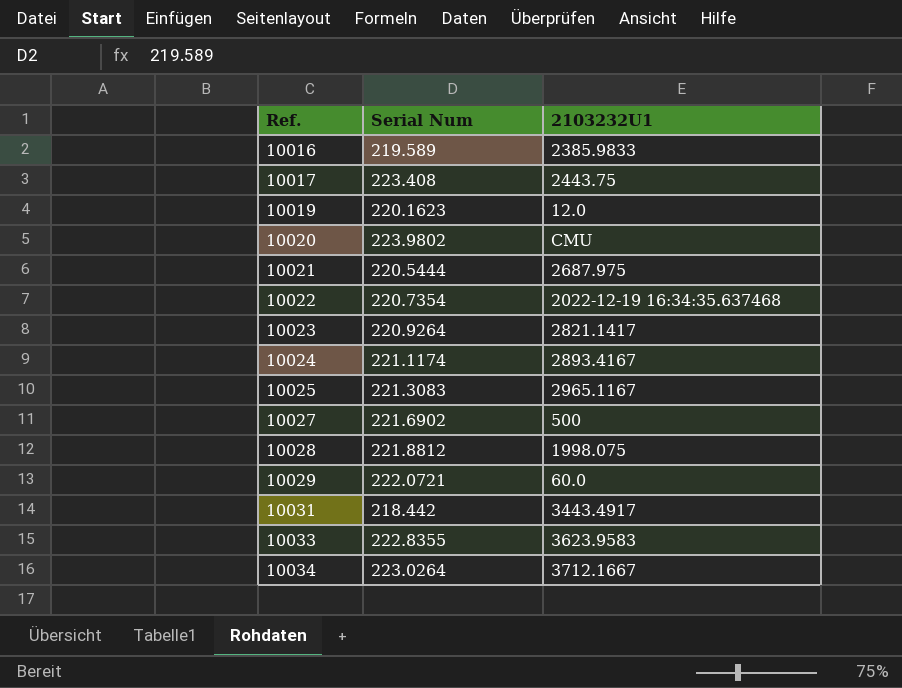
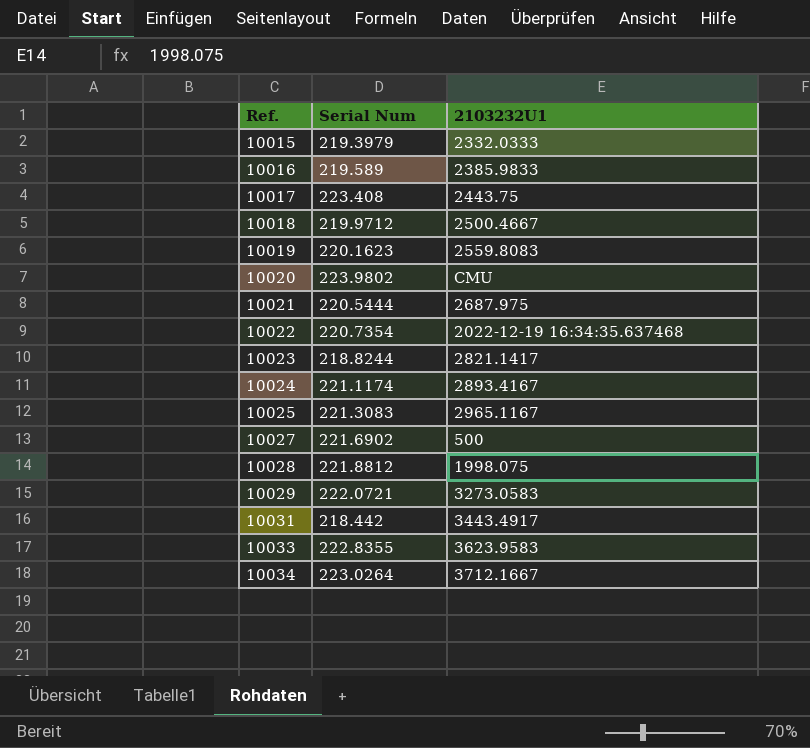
row 10015: none -> 219.3979 | 2332.0333
row 10018: none -> 219.9712 | 2500.4667
10019 | 2103232U1: 12.0 -> 2559.8083
10023 | Serial Num: 220.9264 -> 218.8244
10029 | 2103232U1: 60.0 -> 3273.0583

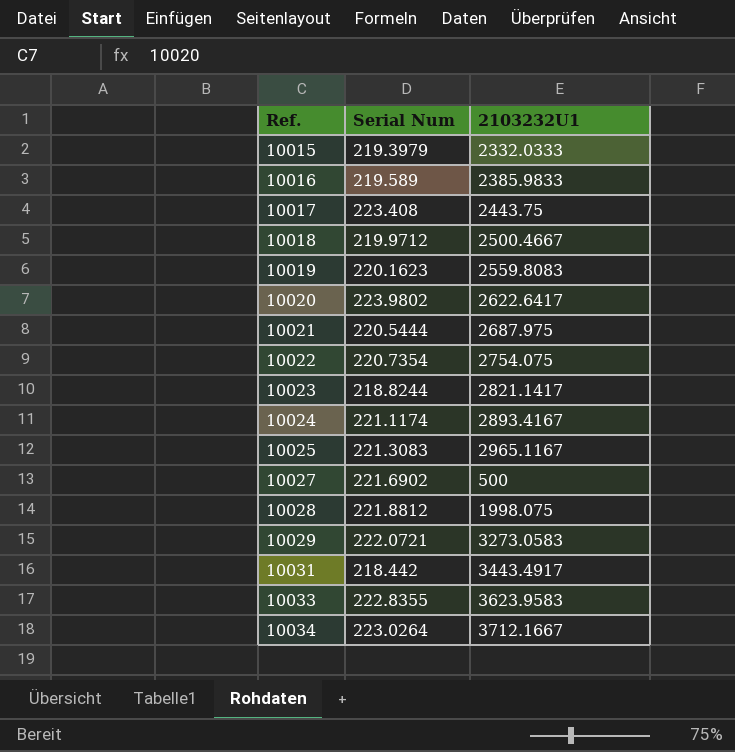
10020 | 2103232U1: CMU -> 2622.6417
10022 | 2103232U1: 2022-12-19 16:34:35.637468 -> 2754.075

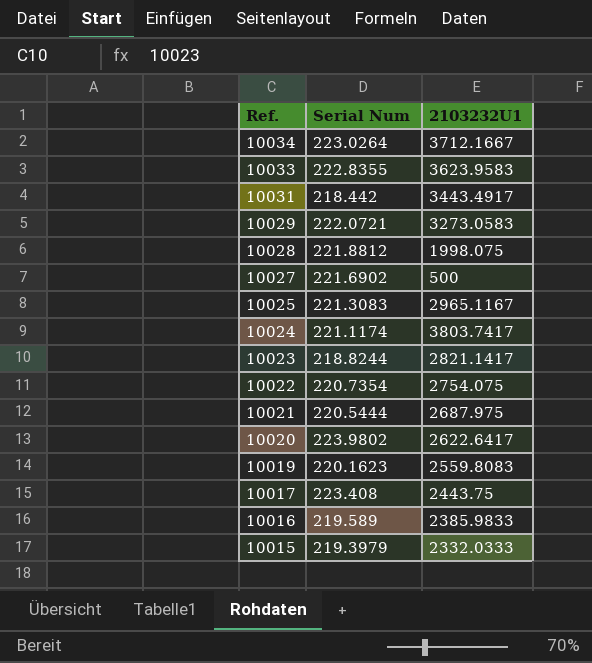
row order: Ref. ascending -> Ref. descending
row 10018: 219.9712 | 2500.4667 -> none
10024 | 2103232U1: 2893.4167 -> 3803.7417

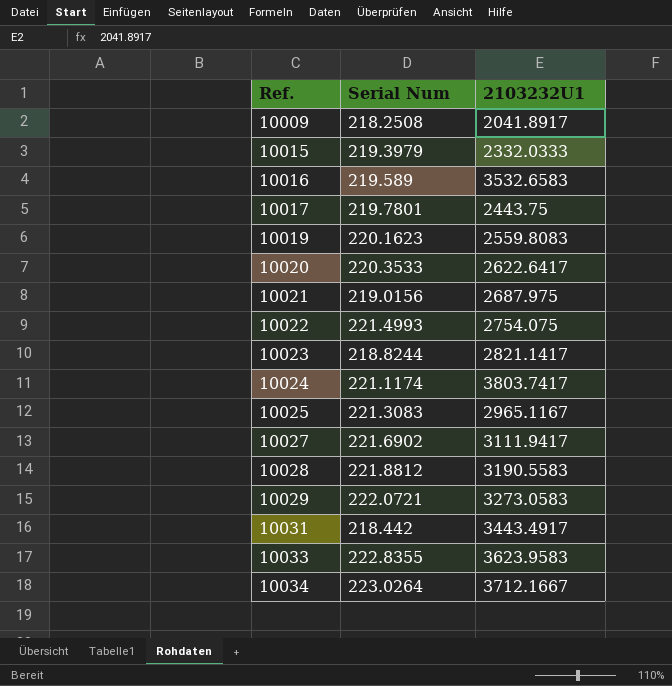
row order: Ref. descending -> Ref. ascending
row 10009: none -> 218.2508 | 2041.8917
10016 | 2103232U1: 2385.9833 -> 3532.6583
10017 | Serial Num: 223.408 -> 219.7801
10020 | Serial Num: 223.9802 -> 220.3533
10021 | Serial Num: 220.5444 -> 219.0156
10022 | Serial Num: 220.7354 -> 221.4993
10027 | 2103232U1: 500 -> 3111.9417
10028 | 2103232U1: 1998.075 -> 3190.5583

